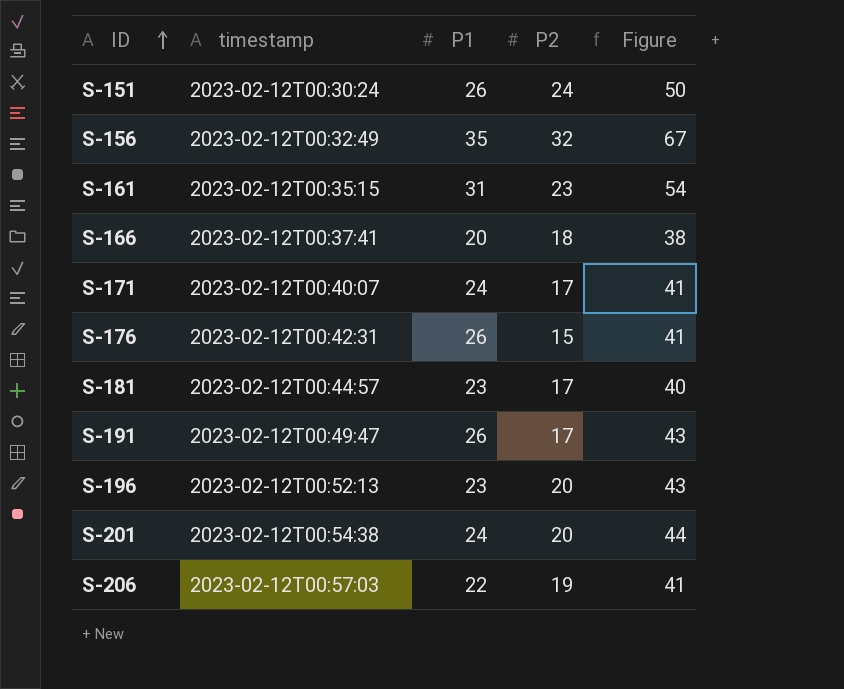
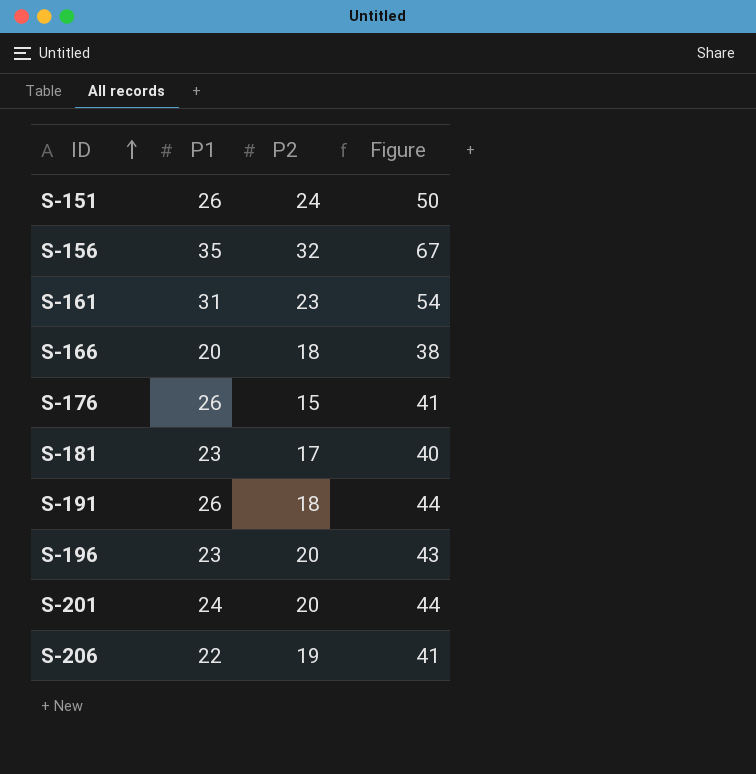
column timestamp | position: 2 -> none
row S-171: 2023-02-12T00:40:07 | 24 | 17 | 41 -> none
S-191 | P2: 17 -> 18
S-191 | Figure: 43 -> 44

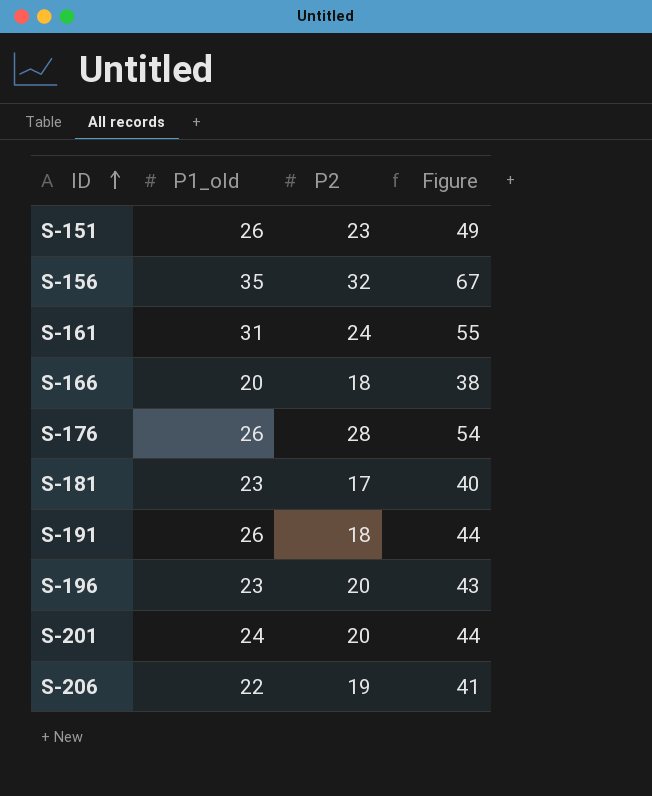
column name: P1 -> P1_old
S-151 | P2: 24 -> 23
S-151 | Figure: 50 -> 49
S-161 | P2: 23 -> 24
S-161 | Figure: 54 -> 55
S-176 | P2: 15 -> 28
S-176 | Figure: 41 -> 54

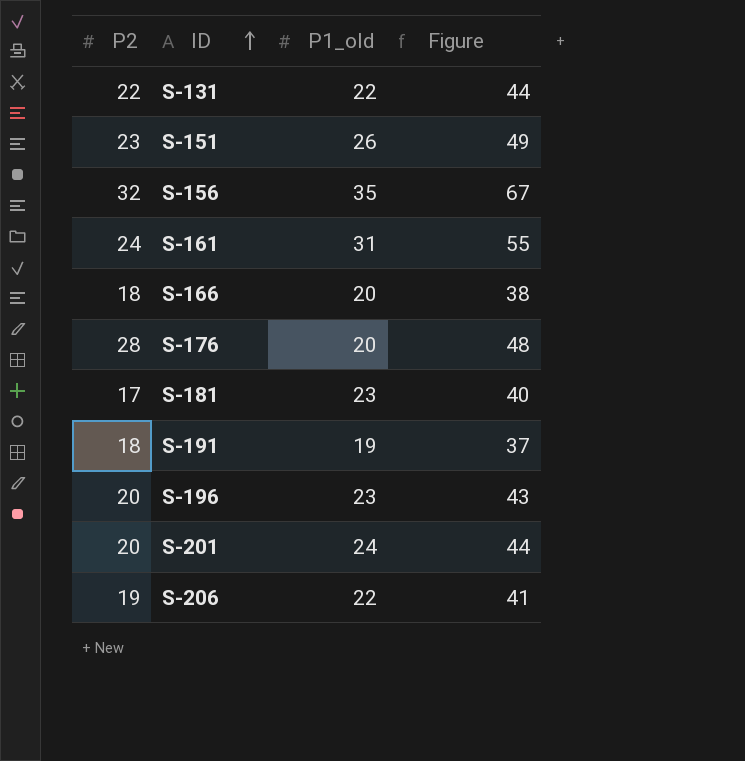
column P2 | position: 3 -> 1
row S-131: none -> 22 | 22 | 44
S-176 | P1_old: 26 -> 20
S-176 | Figure: 54 -> 48
S-191 | P1_old: 26 -> 19
S-191 | Figure: 44 -> 37

